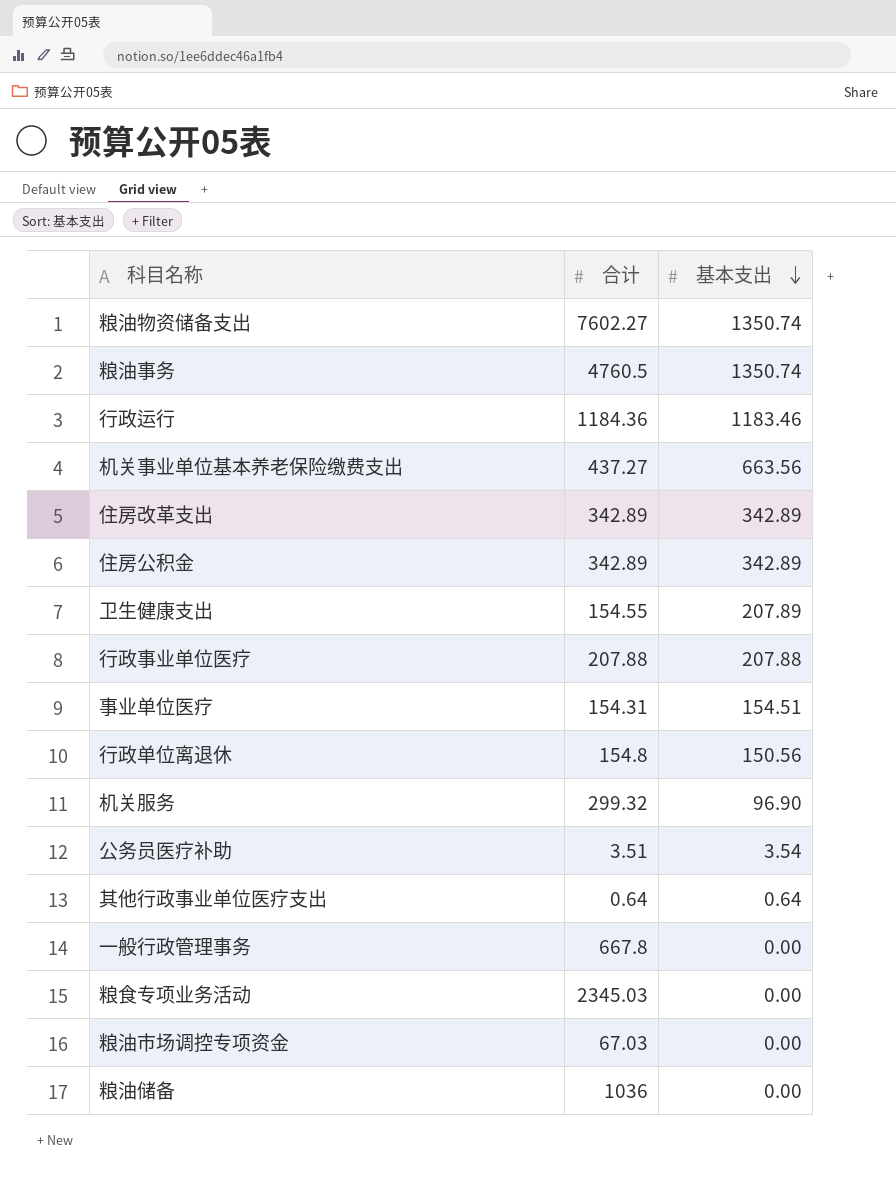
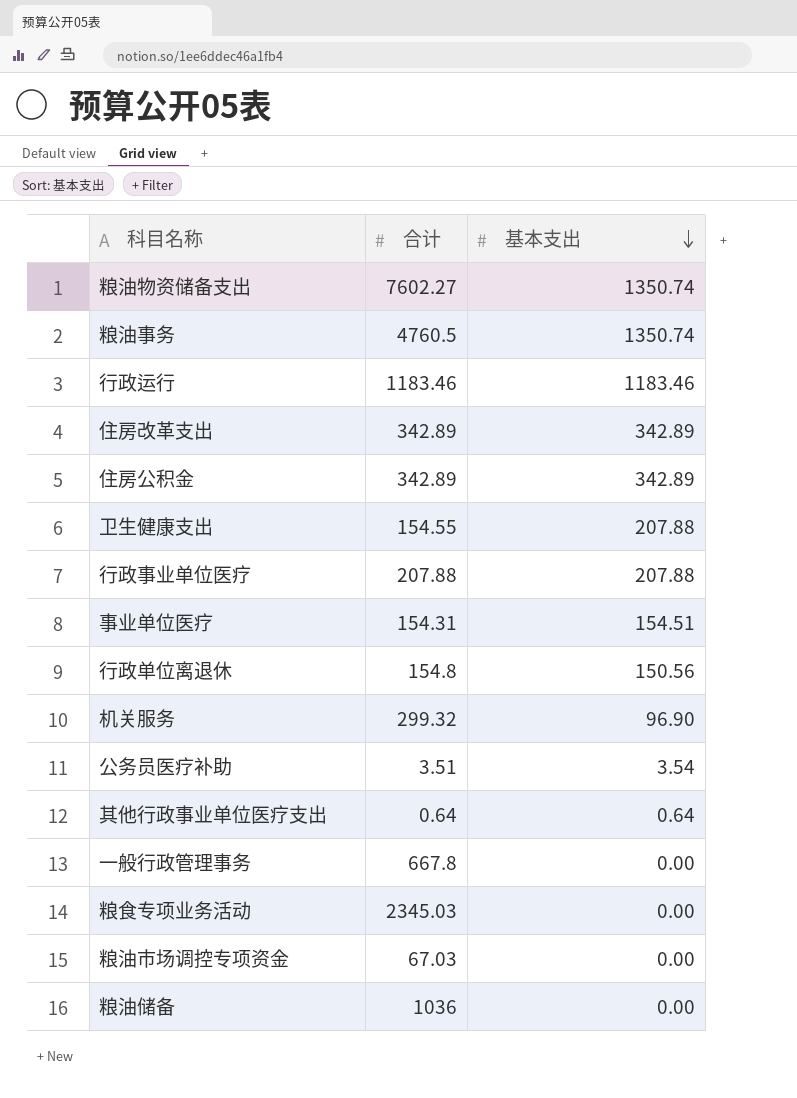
row 机关事业单位基本养老保险缴费支出: 437.27 | 663.56 -> none
行政运行 | 合计: 1184.36 -> 1183.46
卫生健康支出 | 基本支出: 207.89 -> 207.88

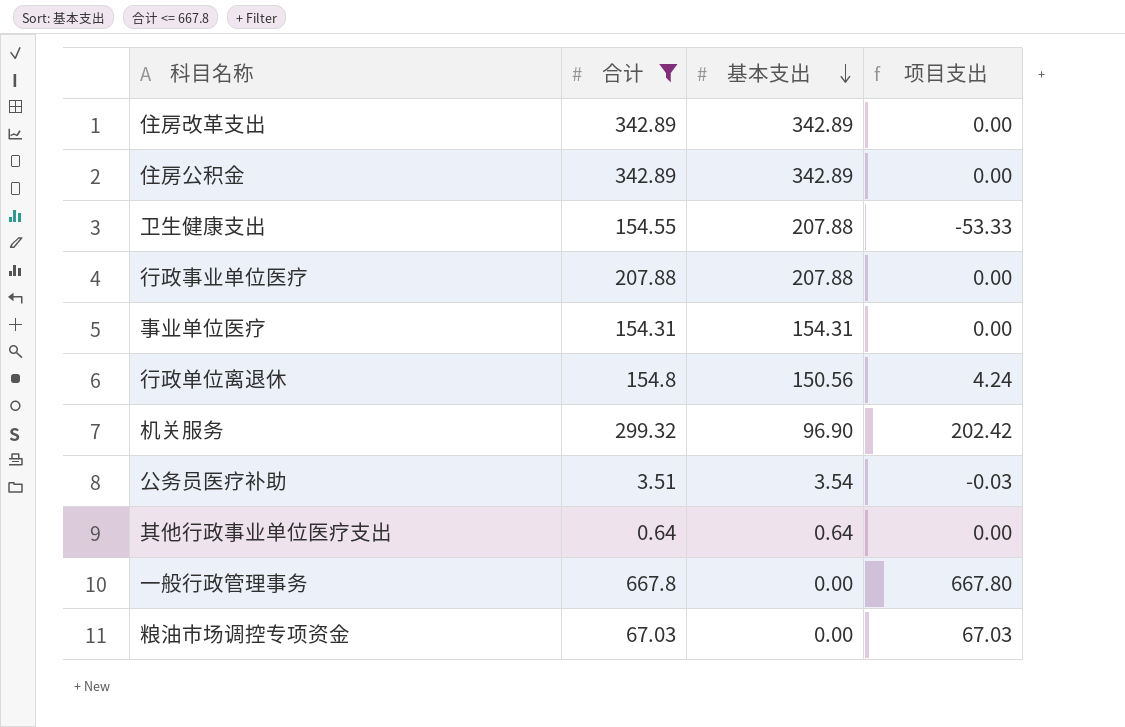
filter: none -> 合计 <= 667.8
column 项目支出 | formula: none -> [合计] - [基本支出]
事业单位医疗 | 基本支出: 154.51 -> 154.31

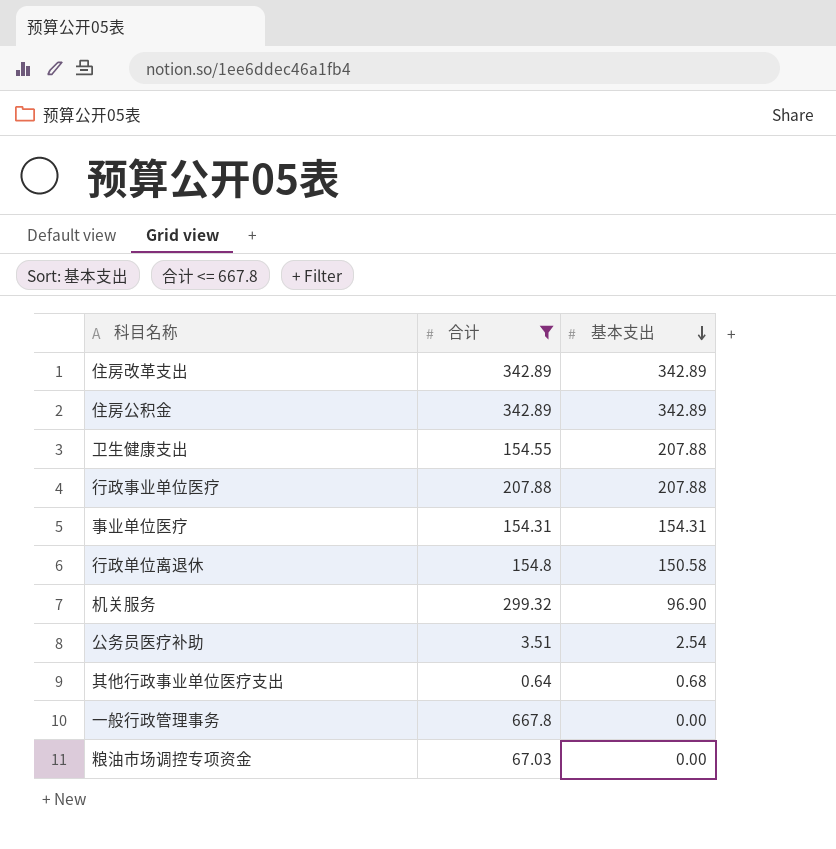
column 项目支出 | formula: [合计] - [基本支出] -> none
行政单位离退休 | 基本支出: 150.56 -> 150.58
公务员医疗补助 | 基本支出: 3.54 -> 2.54
其他行政事业单位医疗支出 | 基本支出: 0.64 -> 0.68

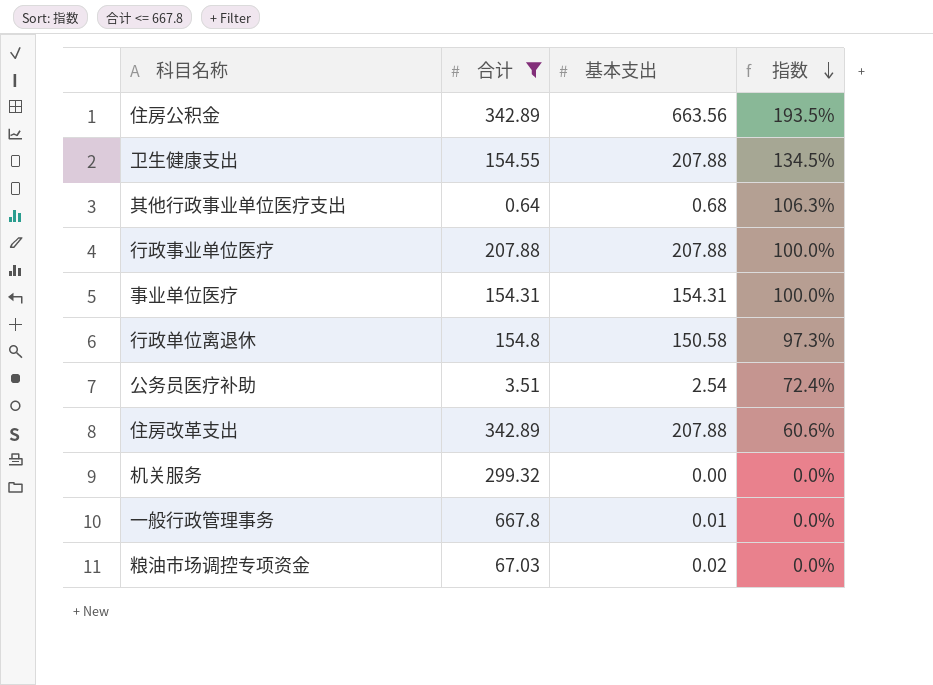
row order: 基本支出 descending -> 指数 descending
column 指数 | formula: none -> [基本支出] / [合计]
住房公积金 | 基本支出: 342.89 -> 663.56
住房改革支出 | 基本支出: 342.89 -> 207.88
机关服务 | 基本支出: 96.90 -> 0.00
一般行政管理事务 | 基本支出: 0.00 -> 0.01
粮油市场调控专项资金 | 基本支出: 0.00 -> 0.02

